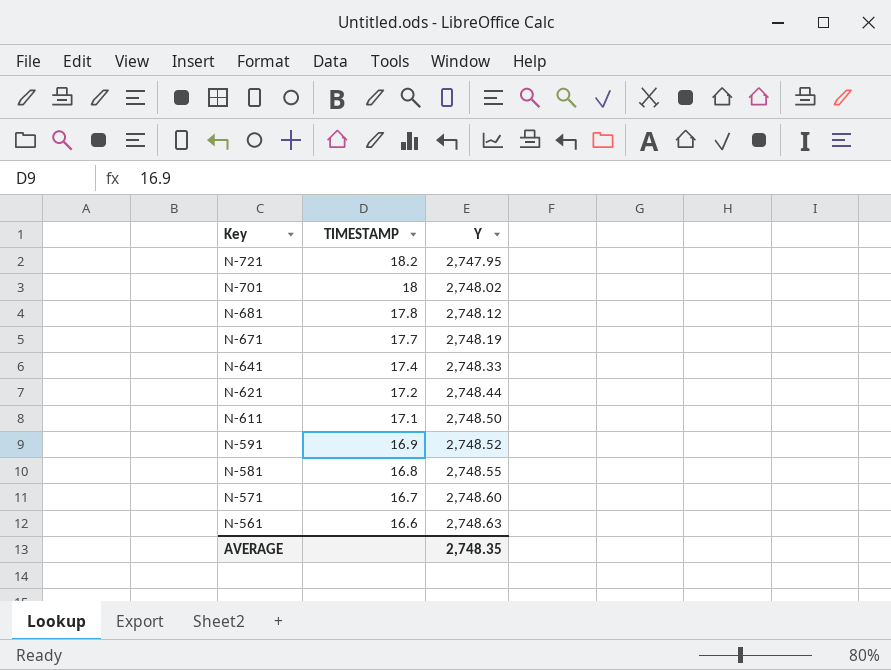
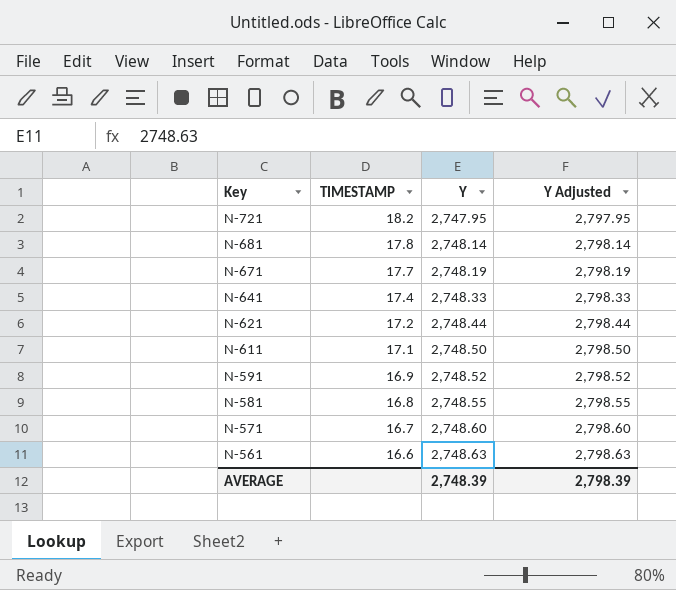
column Y Adjusted | formula: none -> [Y] + 50
row N-701: 18 | 2,748.02 -> none
N-681 | Y: 2,748.12 -> 2,748.14
AVERAGE | Y: 2,748.35 -> 2,748.39

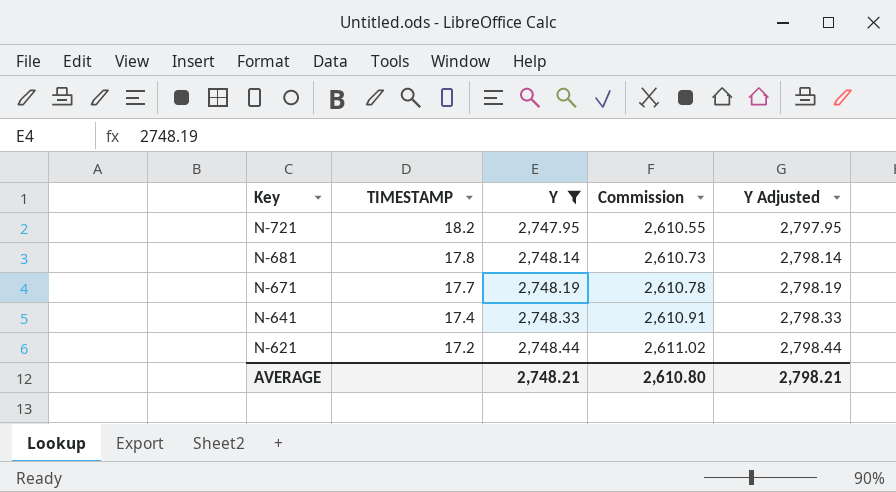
filter: none -> Y <= 2,748.44
column Commission | formula: none -> [Y] * 0.95
AVERAGE | Y: 2,748.39 -> 2,748.21
AVERAGE | Y Adjusted: 2,798.39 -> 2,798.21

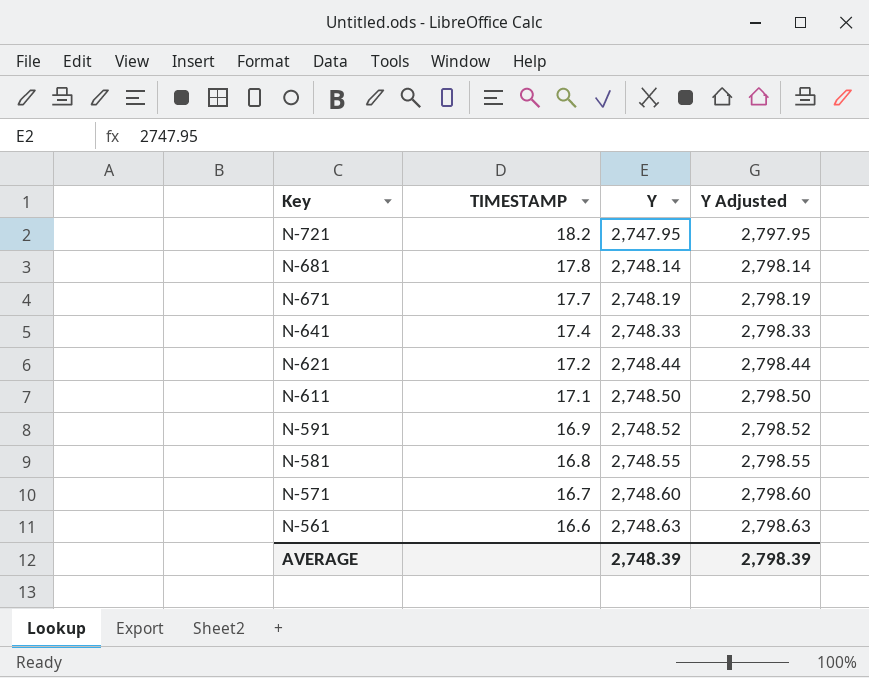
filter: Y <= 2,748.44 -> none
column Commission | formula: [Y] * 0.95 -> none
AVERAGE | Y: 2,748.21 -> 2,748.39
AVERAGE | Y Adjusted: 2,798.21 -> 2,798.39

